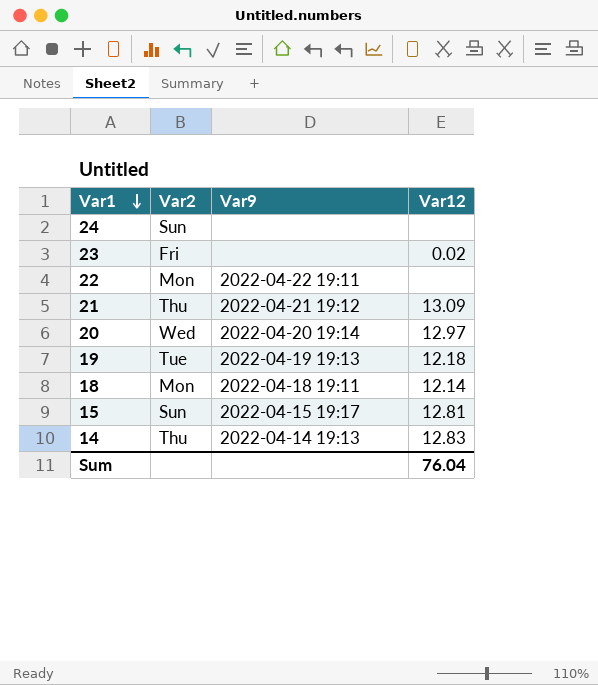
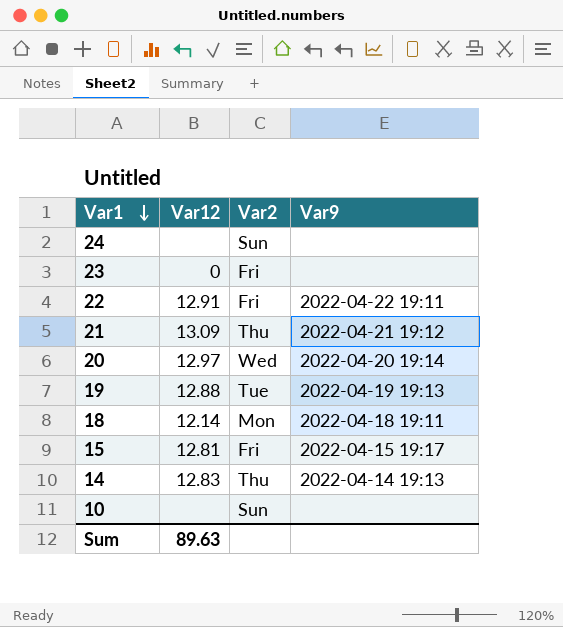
column Var12 | position: 4 -> 2
23 | Var12: 0.02 -> 0
22 | Var12: none -> 12.91
22 | Var2: Mon -> Fri
19 | Var12: 12.18 -> 12.88
15 | Var2: Sun -> Fri
row 10: none -> none | Sun | none
Sum | Var12: 76.04 -> 89.63

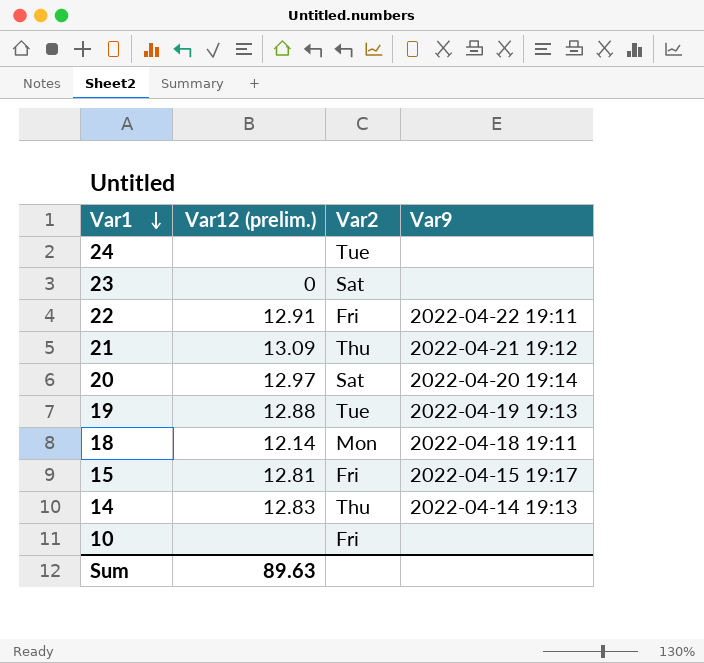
column name: Var12 -> Var12 (prelim.)
24 | Var2: Sun -> Tue
23 | Var2: Fri -> Sat
20 | Var2: Wed -> Sat
10 | Var2: Sun -> Fri

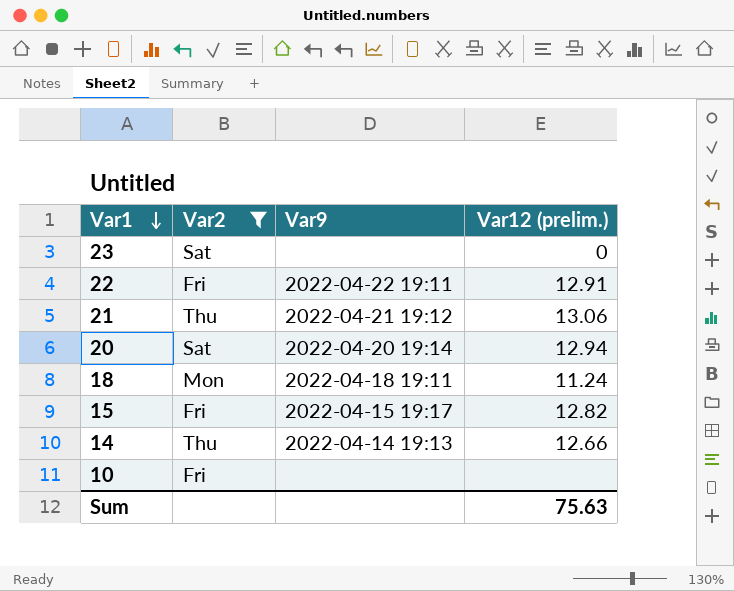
filter: none -> Var2 != Tue
column Var12 (prelim.) | position: 2 -> 4
21 | Var12 (prelim.): 13.09 -> 13.06
20 | Var12 (prelim.): 12.97 -> 12.94
18 | Var12 (prelim.): 12.14 -> 11.24
15 | Var12 (prelim.): 12.81 -> 12.82
14 | Var12 (prelim.): 12.83 -> 12.66
Sum | Var12 (prelim.): 89.63 -> 75.63

